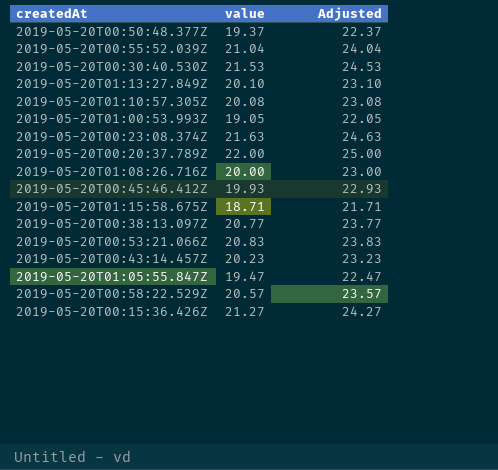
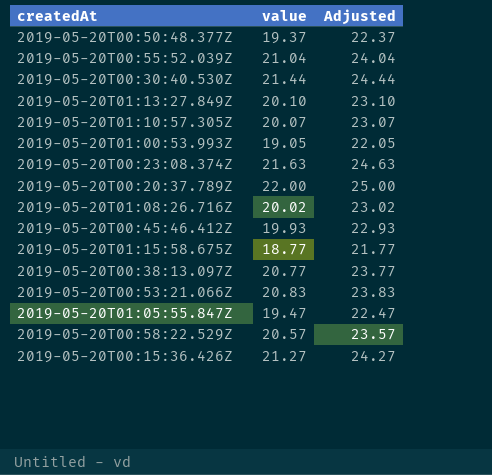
row 2019-05-20T00:43:14.457Z: 20.23 | 23.23 -> none
2019-05-20T00:30:40.530Z | value: 21.53 -> 21.44
2019-05-20T00:30:40.530Z | Adjusted: 24.53 -> 24.44
2019-05-20T01:10:57.305Z | value: 20.08 -> 20.07
2019-05-20T01:10:57.305Z | Adjusted: 23.08 -> 23.07
2019-05-20T01:08:26.716Z | value: 20.00 -> 20.02
2019-05-20T01:08:26.716Z | Adjusted: 23.00 -> 23.02
2019-05-20T01:15:58.675Z | value: 18.71 -> 18.77
2019-05-20T01:15:58.675Z | Adjusted: 21.71 -> 21.77

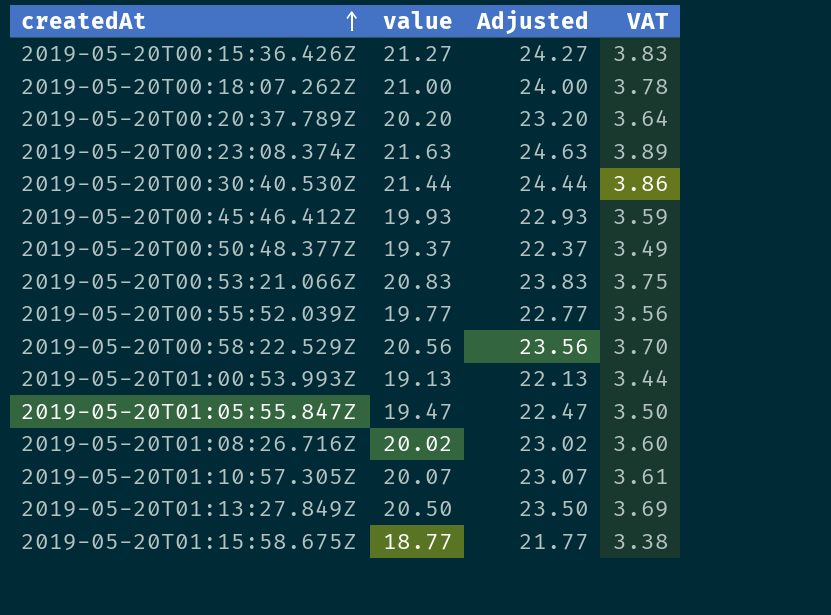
row order: none -> createdAt ascending
column VAT | formula: none -> [value] * 0.18
row 2019-05-20T00:38:13.097Z: 20.77 | 23.77 -> none
row 2019-05-20T00:18:07.262Z: none -> 21.00 | 24.00 | 3.78
2019-05-20T00:20:37.789Z | value: 22.00 -> 20.20
2019-05-20T00:20:37.789Z | Adjusted: 25.00 -> 23.20
2019-05-20T00:55:52.039Z | value: 21.04 -> 19.77
2019-05-20T00:55:52.039Z | Adjusted: 24.04 -> 22.77
2019-05-20T00:58:22.529Z | value: 20.57 -> 20.56
2019-05-20T00:58:22.529Z | Adjusted: 23.57 -> 23.56
2019-05-20T01:00:53.993Z | value: 19.05 -> 19.13
2019-05-20T01:00:53.993Z | Adjusted: 22.05 -> 22.13
2019-05-20T01:13:27.849Z | value: 20.10 -> 20.50
2019-05-20T01:13:27.849Z | Adjusted: 23.10 -> 23.50

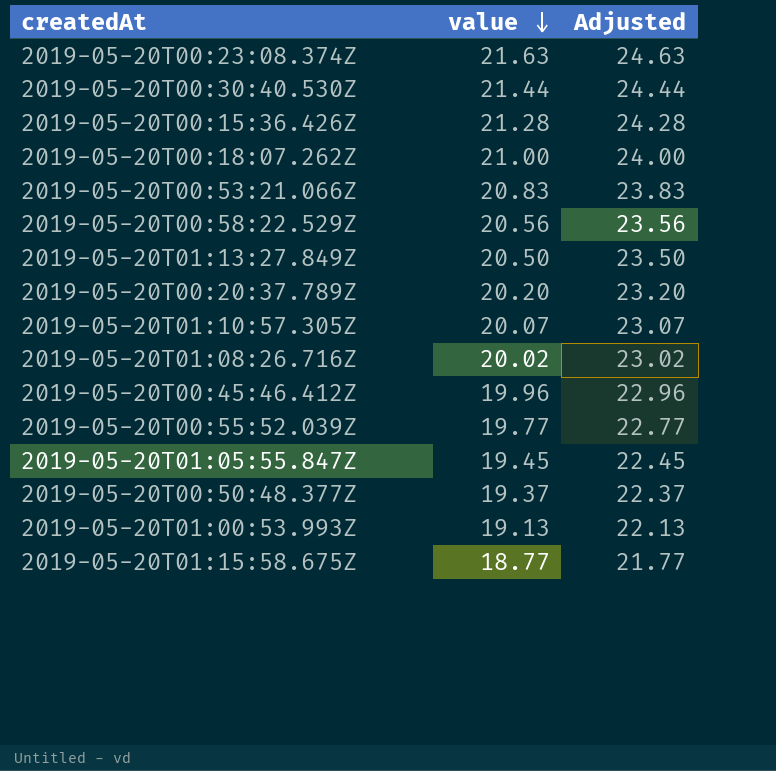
row order: createdAt ascending -> value descending
column VAT | formula: [value] * 0.18 -> none
2019-05-20T00:15:36.426Z | value: 21.27 -> 21.28
2019-05-20T00:15:36.426Z | Adjusted: 24.27 -> 24.28
2019-05-20T00:45:46.412Z | value: 19.93 -> 19.96
2019-05-20T00:45:46.412Z | Adjusted: 22.93 -> 22.96
2019-05-20T01:05:55.847Z | value: 19.47 -> 19.45
2019-05-20T01:05:55.847Z | Adjusted: 22.47 -> 22.45

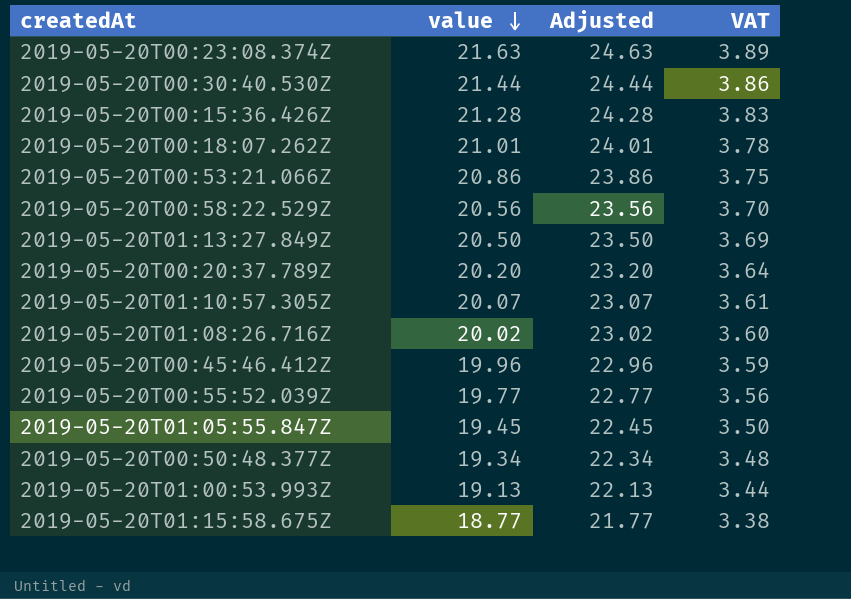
column VAT | formula: none -> [value] * 0.18
2019-05-20T00:18:07.262Z | value: 21.00 -> 21.01
2019-05-20T00:18:07.262Z | Adjusted: 24.00 -> 24.01
2019-05-20T00:53:21.066Z | value: 20.83 -> 20.86
2019-05-20T00:53:21.066Z | Adjusted: 23.83 -> 23.86
2019-05-20T00:50:48.377Z | value: 19.37 -> 19.34
2019-05-20T00:50:48.377Z | Adjusted: 22.37 -> 22.34

